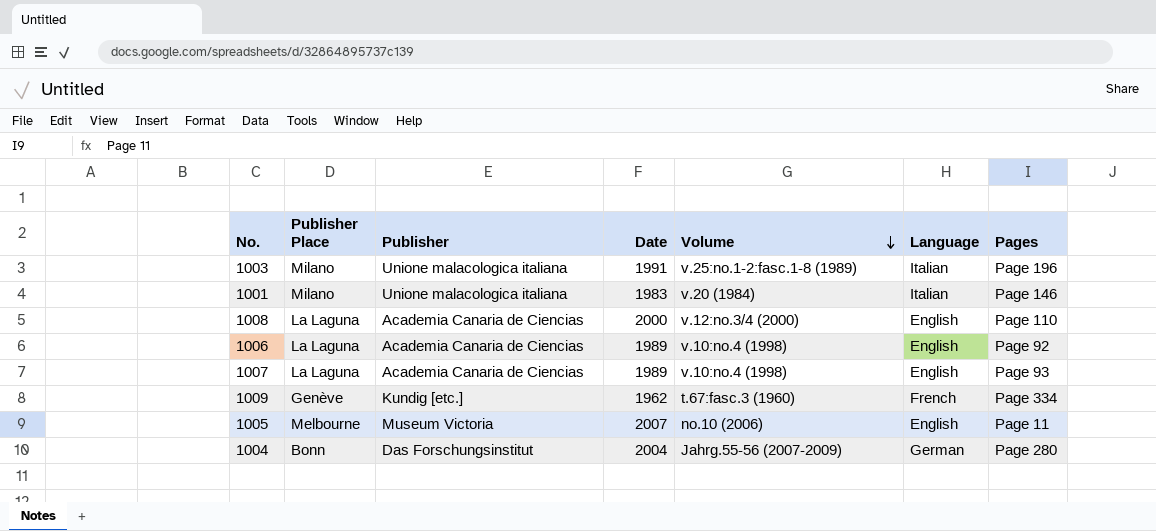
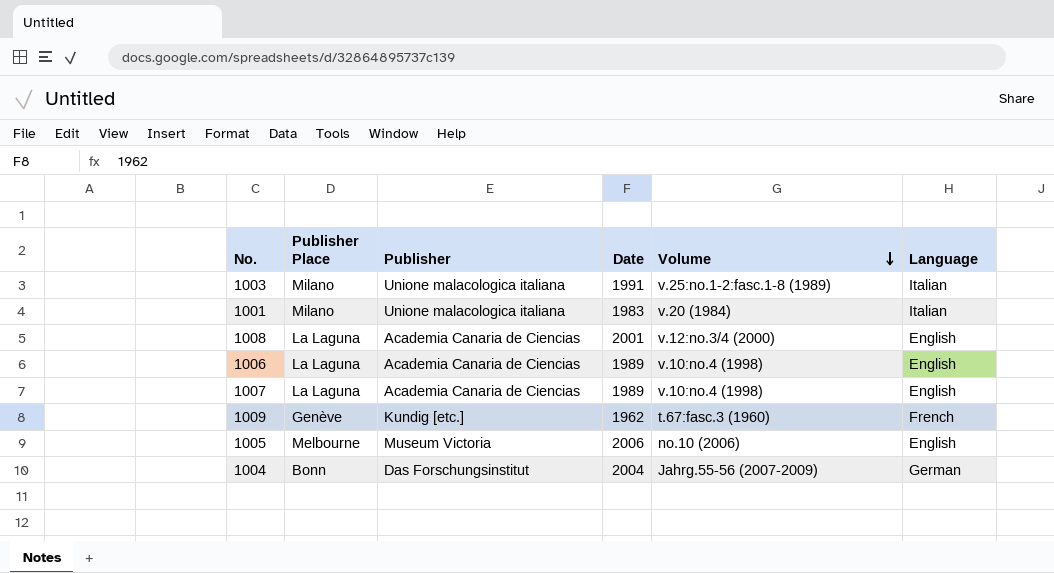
column Pages | position: 7 -> none
1008 | Date: 2000 -> 2001
1005 | Date: 2007 -> 2006

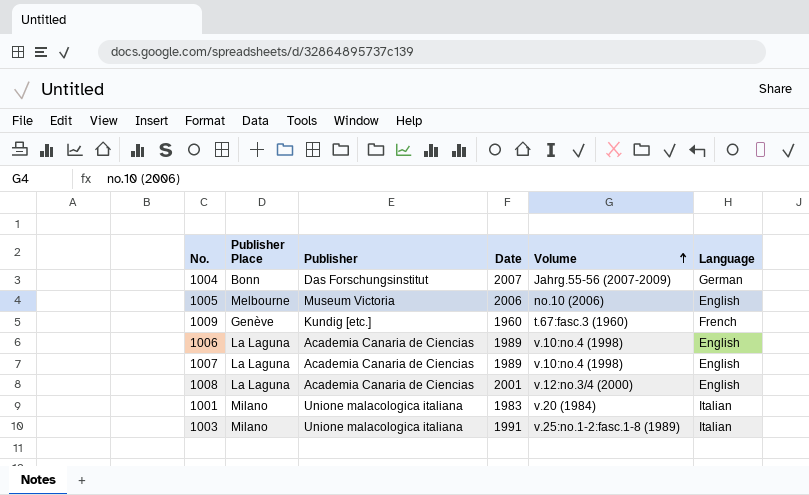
row order: Volume descending -> Volume ascending
1004 | Date: 2004 -> 2007
1009 | Date: 1962 -> 1960

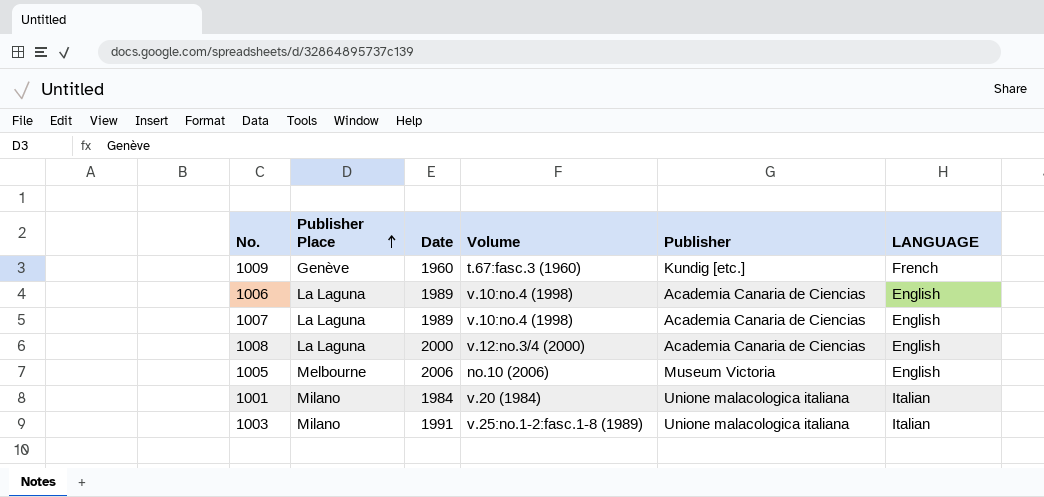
row order: Volume ascending -> Publisher Place ascending
column Publisher | position: 3 -> 5
column name: Language -> LANGUAGE
row 1004: Bonn | Das Forschungsinstitut | 2007 | Jahrg.55-56 (2007-2009) | German -> none
1008 | Date: 2001 -> 2000
1001 | Date: 1983 -> 1984

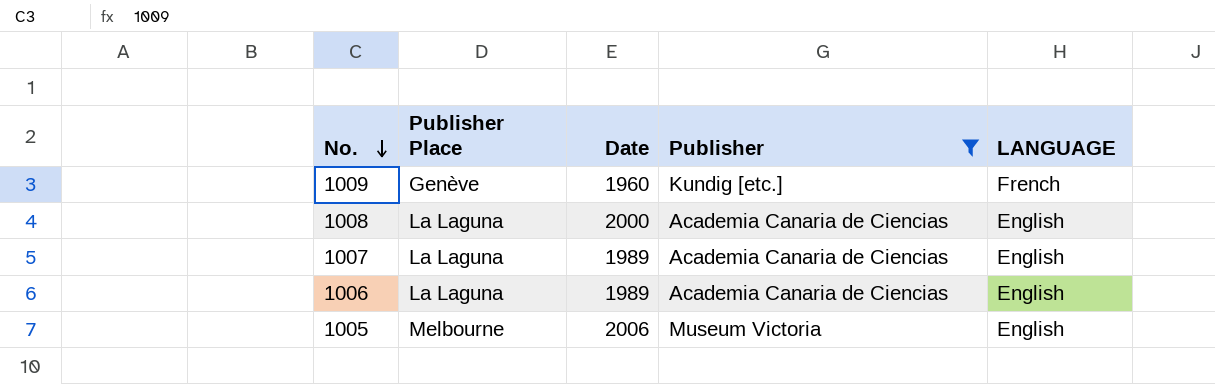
filter: none -> Publisher != Unione malacologica italiana
row order: Publisher Place ascending -> No. descending
column Volume | position: 4 -> none

